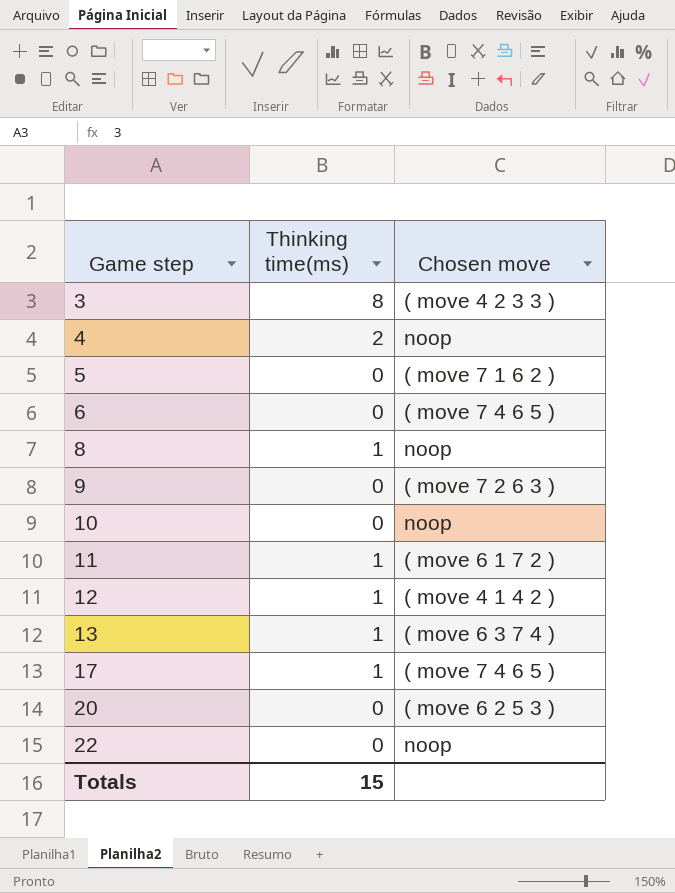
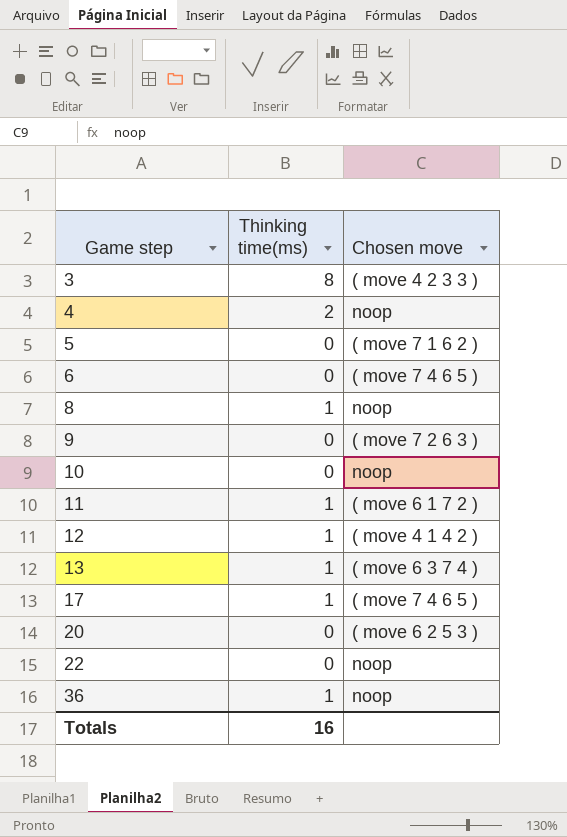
row 36: none -> 1 | noop
Totals | Thinking time(ms): 15 -> 16

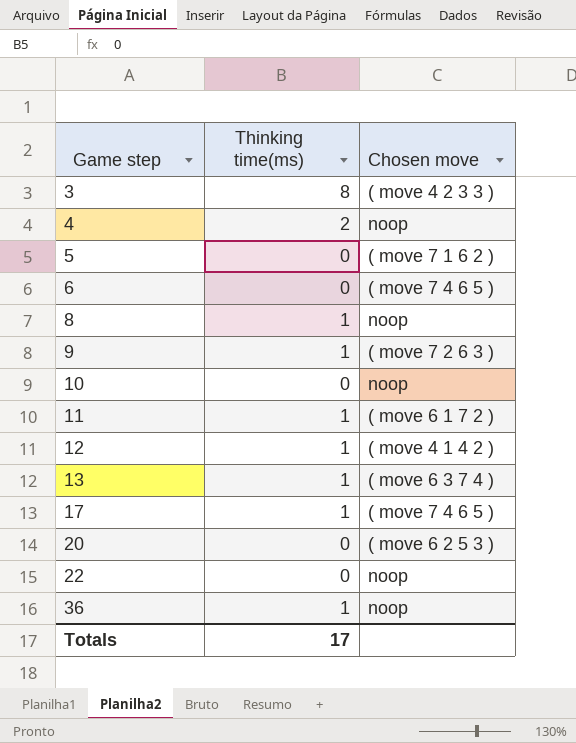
9 | Thinking time(ms): 0 -> 1
Totals | Thinking time(ms): 16 -> 17

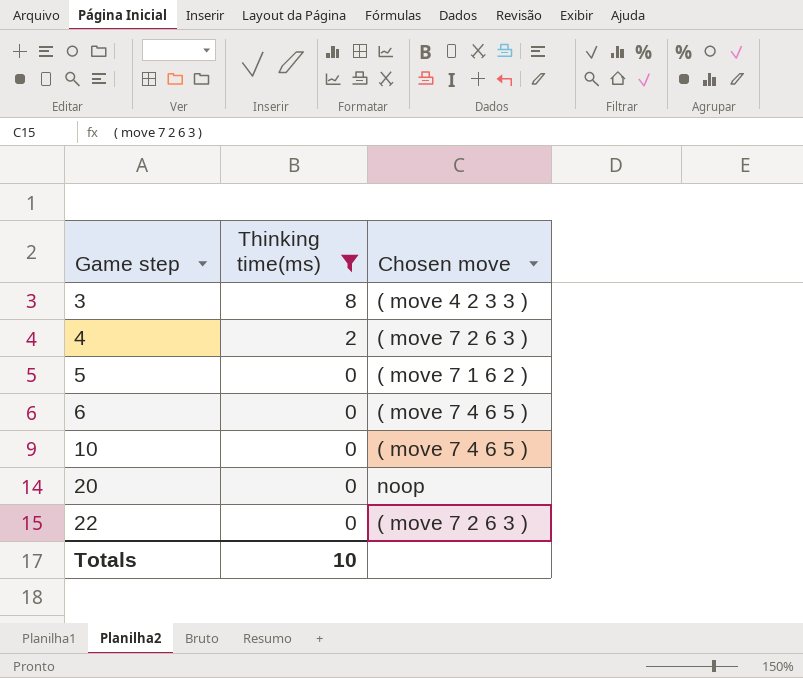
filter: none -> Thinking time(ms) != 1
4 | Chosen move: noop -> ( move 7 2 6 3 )
10 | Chosen move: noop -> ( move 7 4 6 5 )
20 | Chosen move: ( move 6 2 5 3 ) -> noop
22 | Chosen move: noop -> ( move 7 2 6 3 )
Totals | Thinking time(ms): 17 -> 10

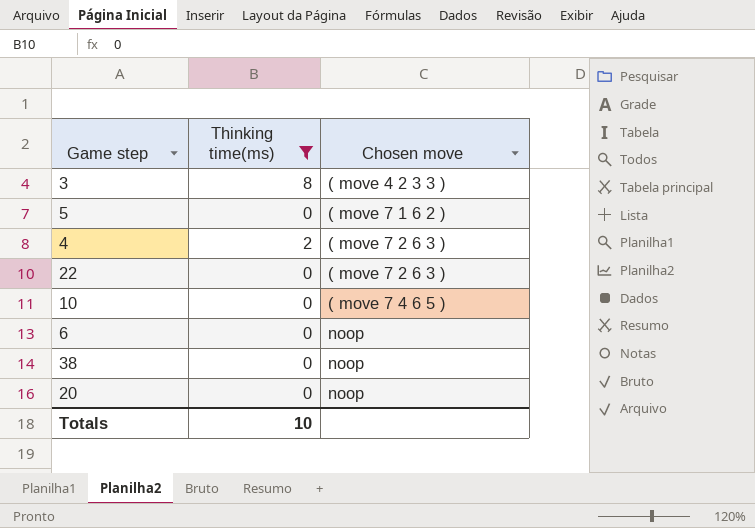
row order: Game step ascending -> Chosen move ascending
6 | Chosen move: ( move 7 4 6 5 ) -> noop
row 38: none -> 0 | noop

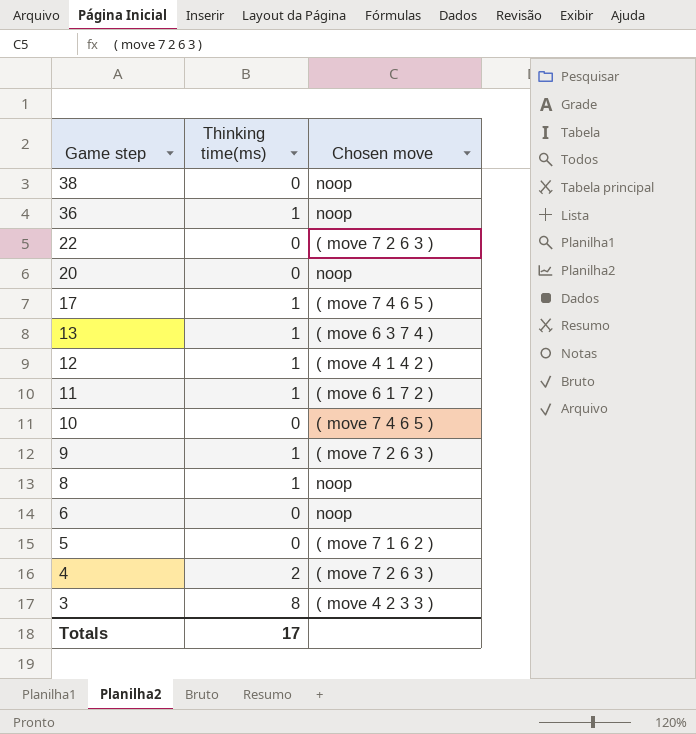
filter: Thinking time(ms) != 1 -> none
row order: Chosen move ascending -> Game step descending
Totals | Thinking time(ms): 10 -> 17

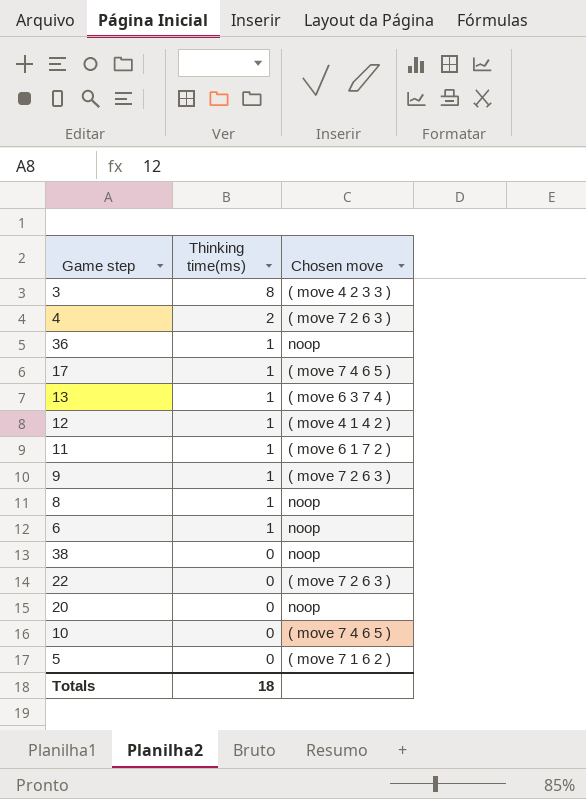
row order: Game step descending -> Thinking time(ms) descending
6 | Thinking time(ms): 0 -> 1
Totals | Thinking time(ms): 17 -> 18

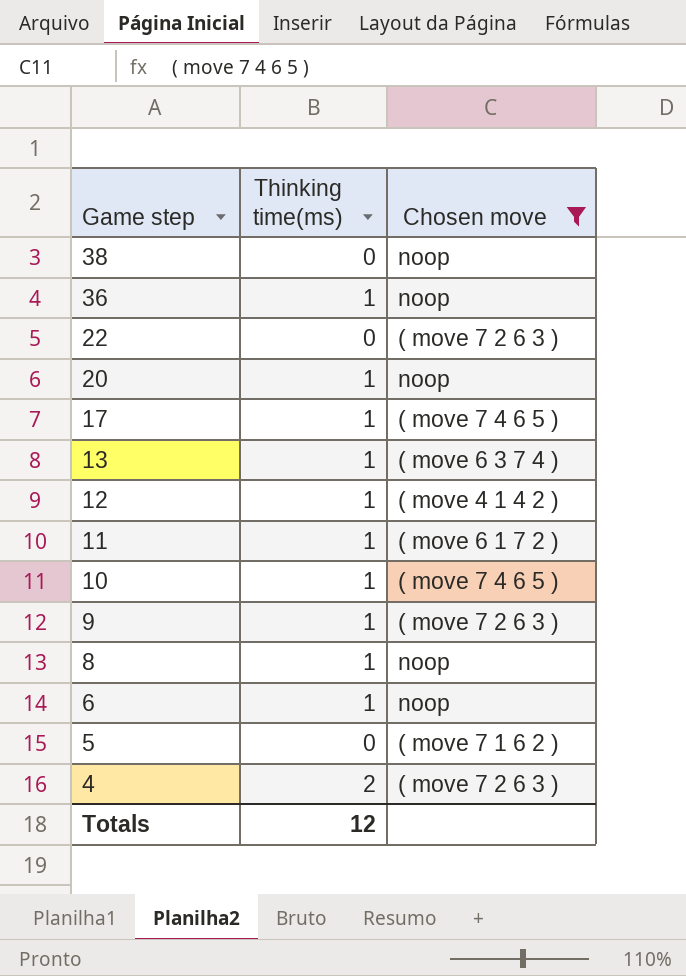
filter: none -> Chosen move != ( move 4 2 3 3 )
row order: Thinking time(ms) descending -> Game step descending
20 | Thinking time(ms): 0 -> 1
10 | Thinking time(ms): 0 -> 1
Totals | Thinking time(ms): 18 -> 12

